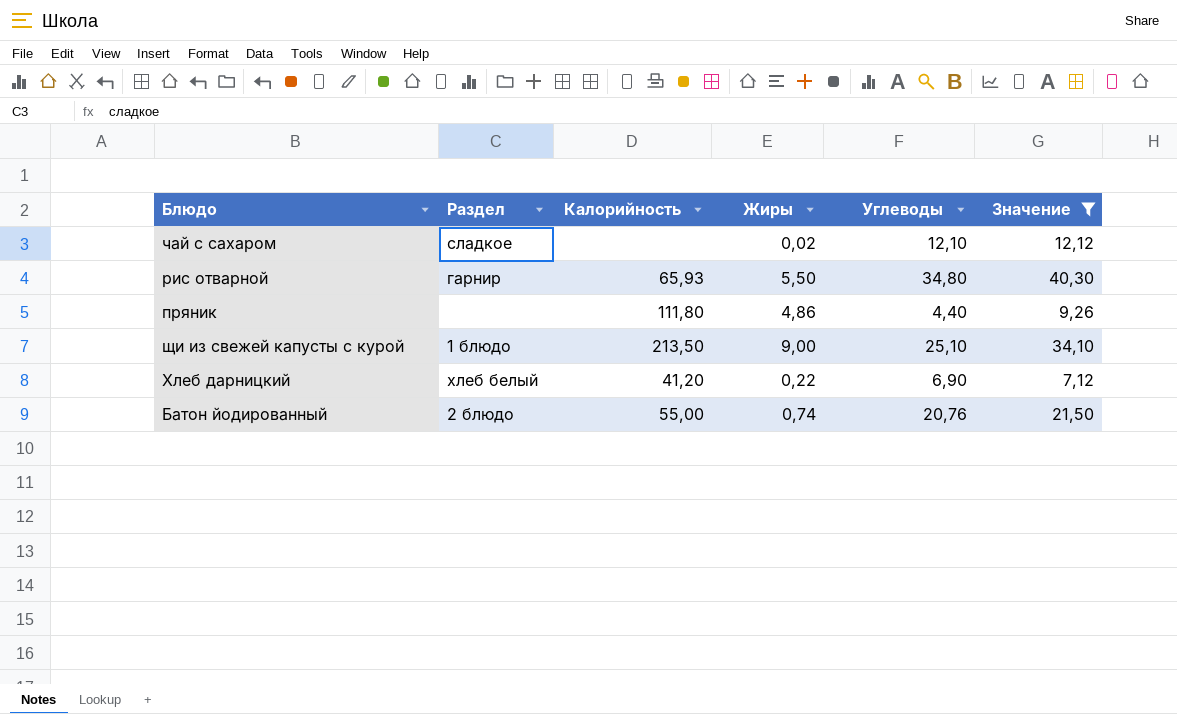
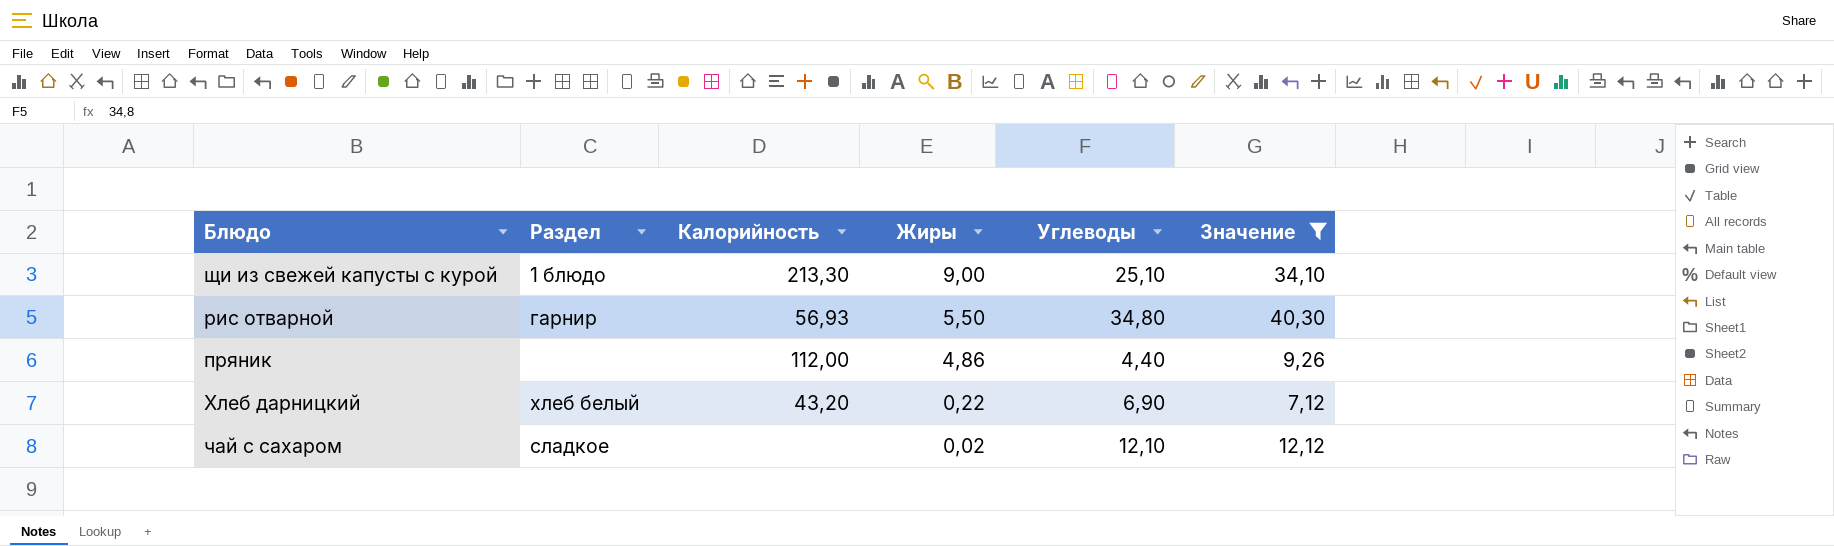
row order: none -> Жиры descending
row Батон йодированный: 2 блюдо | 55,00 | 0,74 | 20,76 | 21,50 -> none
щи из свежей капусты с курой | Калорийность: 213,50 -> 213,30
рис отварной | Калорийность: 65,93 -> 56,93
пряник | Калорийность: 111,80 -> 112,00
Хлеб дарницкий | Калорийность: 41,20 -> 43,20

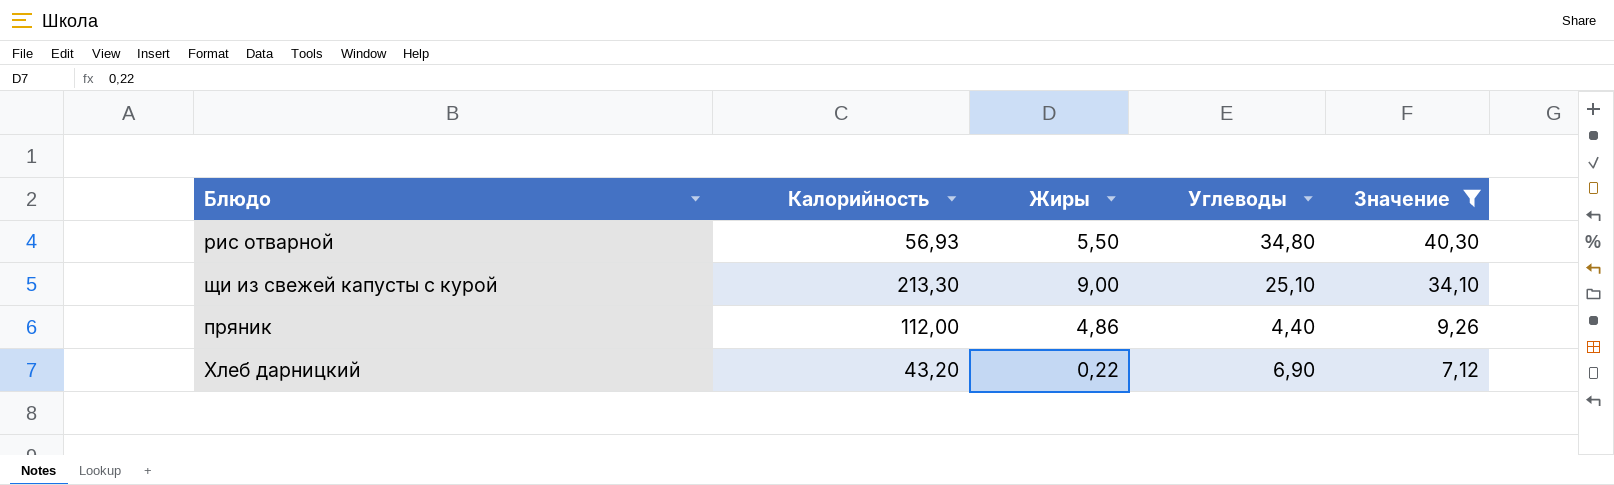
row order: Жиры descending -> Значение descending
column Раздел | position: 2 -> none
row чай с сахаром: сладкое | none | 0,02 | 12,10 | 12,12 -> none

